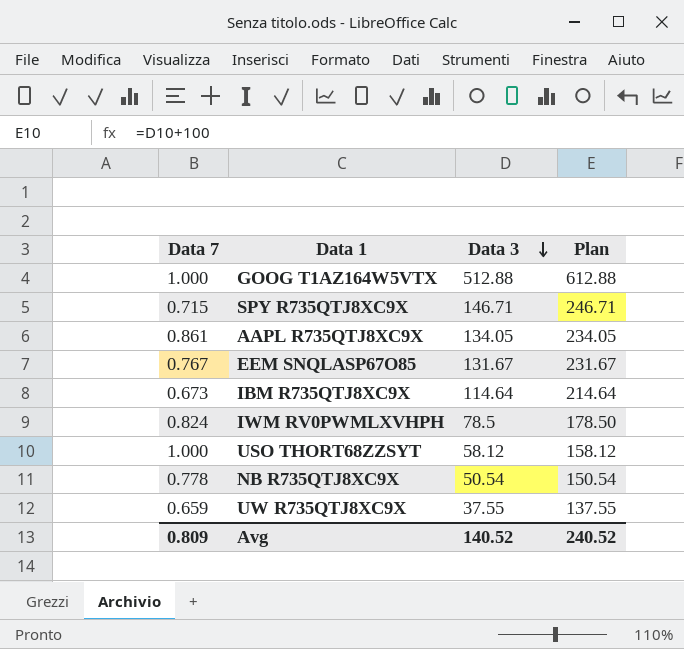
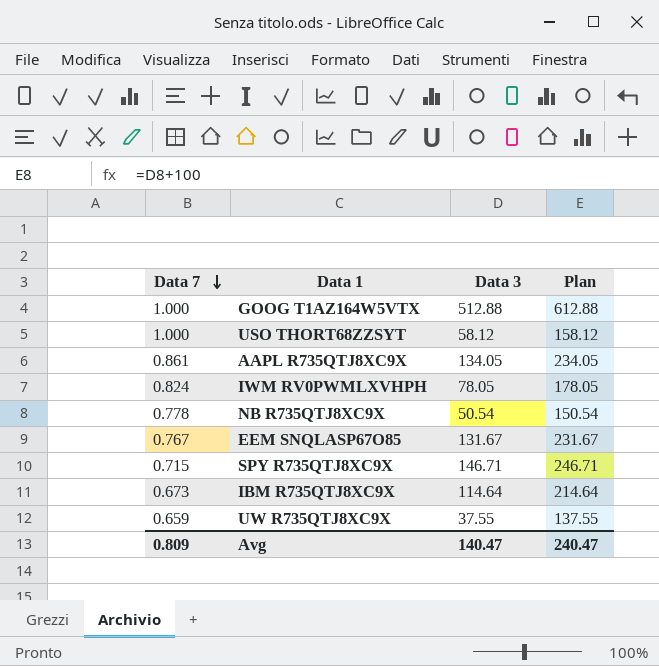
row order: Data 3 descending -> Data 7 descending
IWM RV0PWMLXVHPH | Data 3: 78.5 -> 78.05
IWM RV0PWMLXVHPH | Plan: 178.50 -> 178.05
Avg | Data 3: 140.52 -> 140.47
Avg | Plan: 240.52 -> 240.47

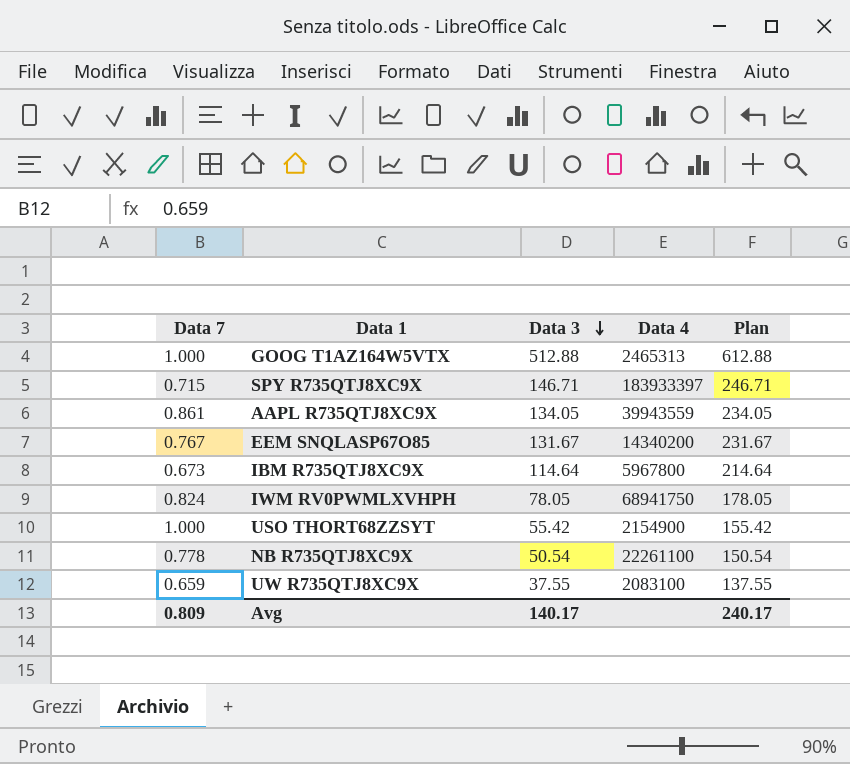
row order: Data 7 descending -> Data 3 descending
column Data 4 | position: none -> 4
USO THORT68ZZSYT | Data 3: 58.12 -> 55.42
USO THORT68ZZSYT | Plan: 158.12 -> 155.42
Avg | Data 3: 140.47 -> 140.17
Avg | Plan: 240.47 -> 240.17

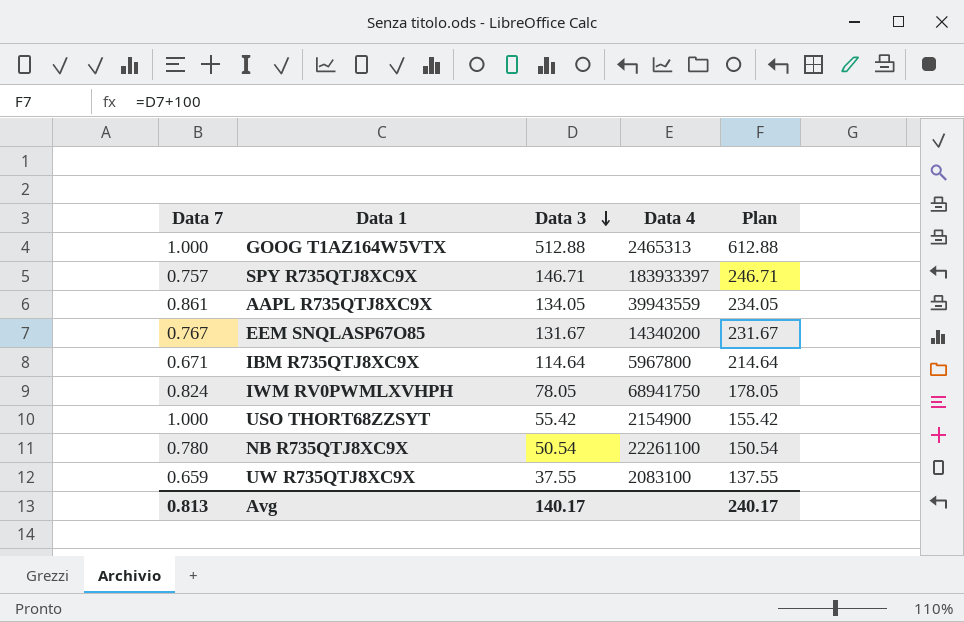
SPY R735QTJ8XC9X | Data 7: 0.715 -> 0.757
IBM R735QTJ8XC9X | Data 7: 0.673 -> 0.671
NB R735QTJ8XC9X | Data 7: 0.778 -> 0.780
Avg | Data 7: 0.809 -> 0.813

